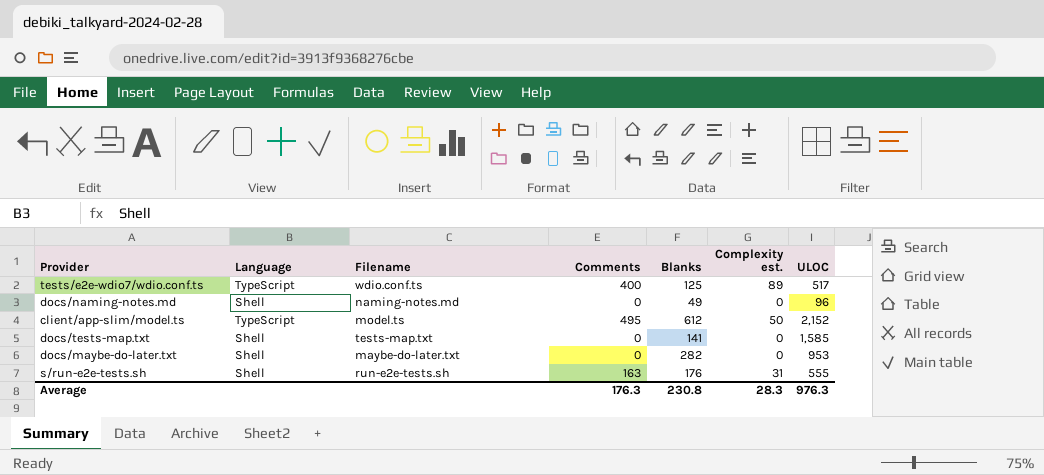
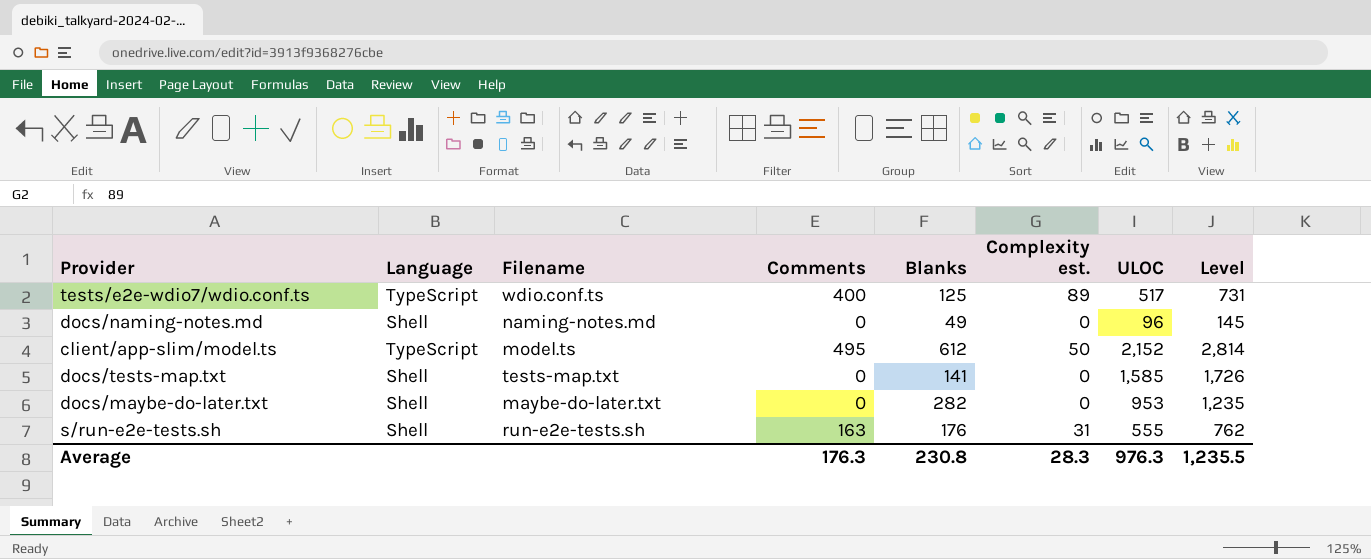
column Level | formula: none -> [Blanks] + [Complexity est.] + [ULOC]

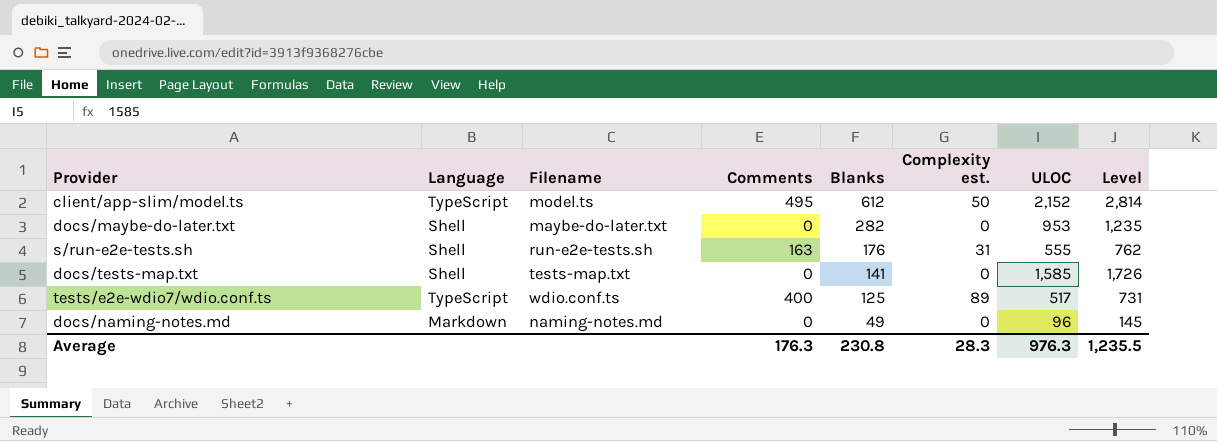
row order: none -> Blanks descending
docs/naming-notes.md | Language: Shell -> Markdown

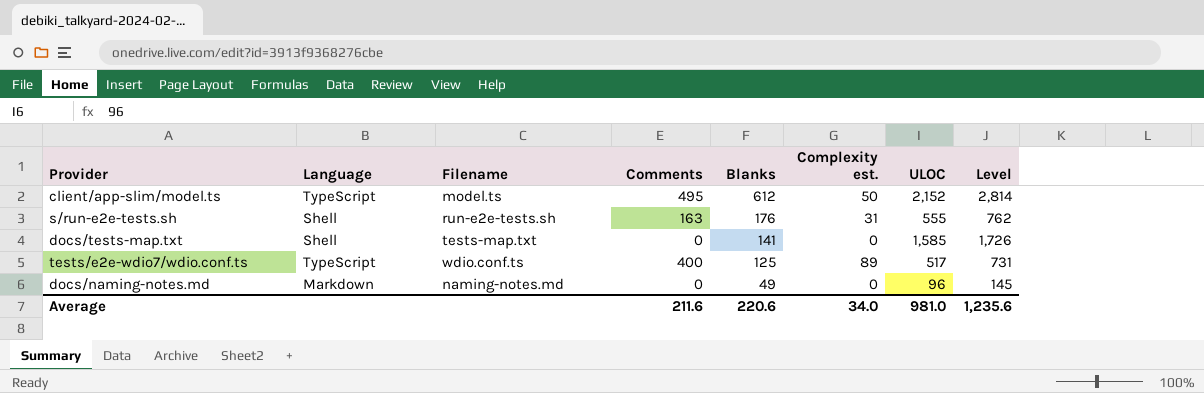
row docs/maybe-do-later.txt: Shell | maybe-do-later.txt | 0 | 282 | 0 | 953 | 1,235 -> none
Average | Comments: 176.3 -> 211.6
Average | Blanks: 230.8 -> 220.6
Average | Complexity est.: 28.3 -> 34.0
Average | ULOC: 976.3 -> 981.0
Average | Level: 1,235.5 -> 1,235.6

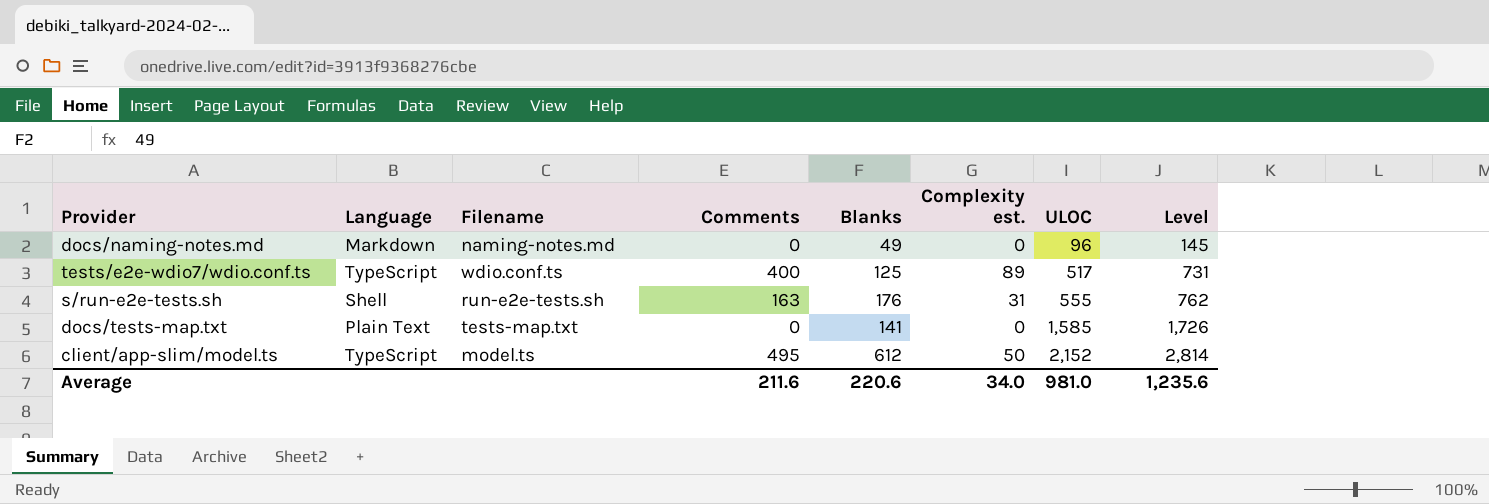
row order: Blanks descending -> ULOC ascending
docs/tests-map.txt | Language: Shell -> Plain Text

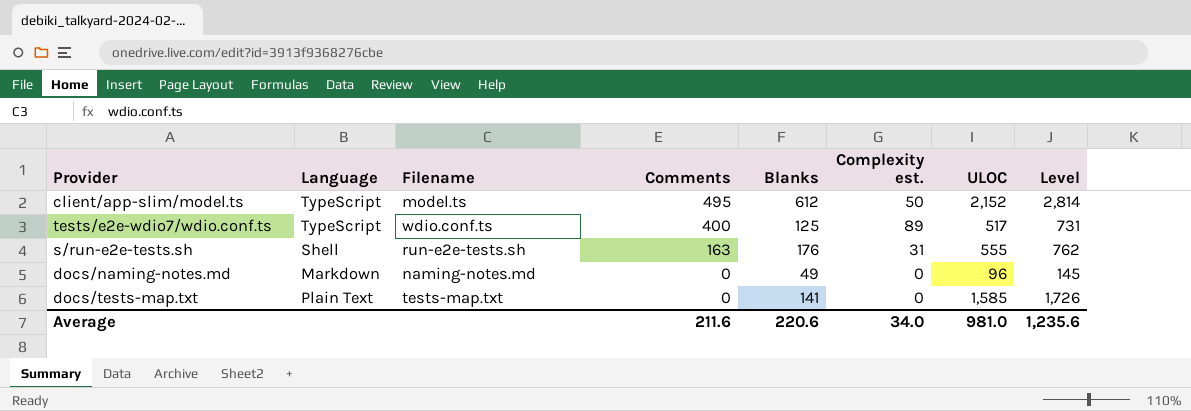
row order: ULOC ascending -> Comments descending

